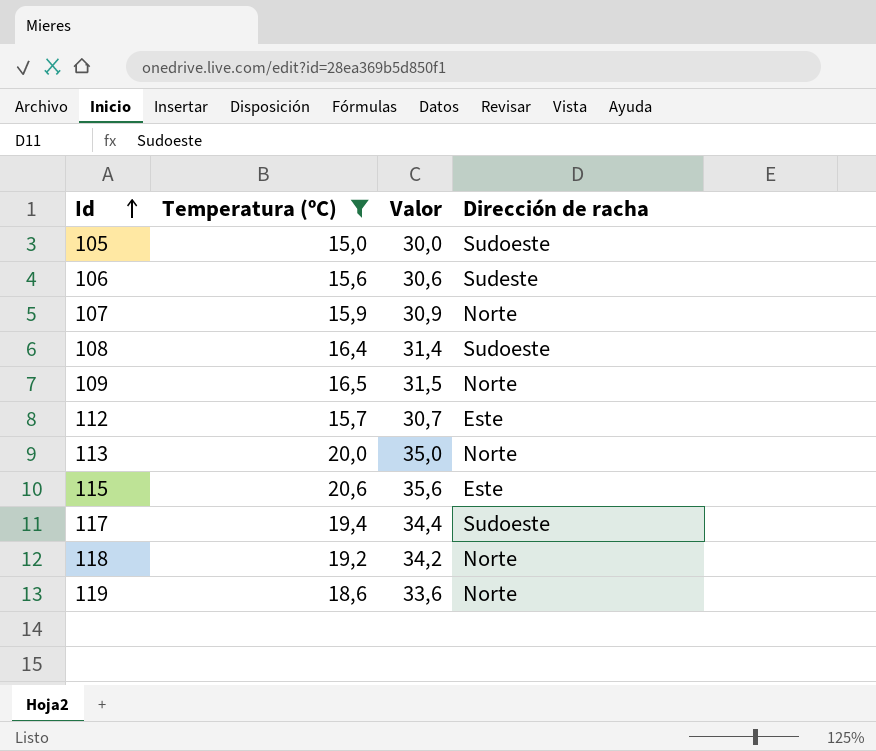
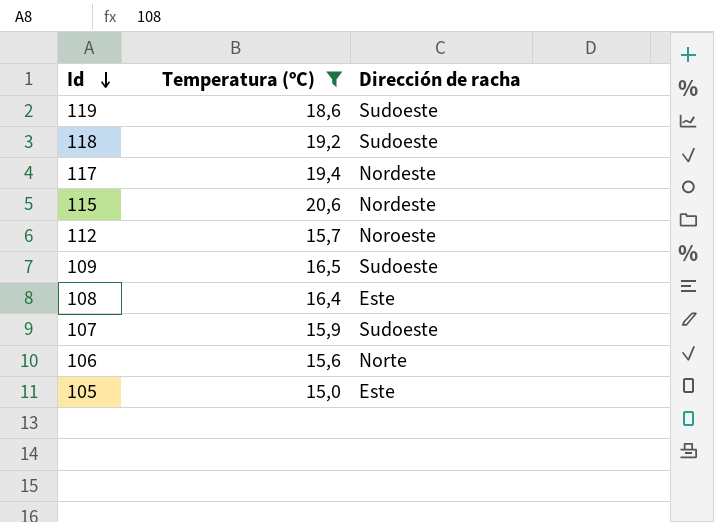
row order: Id ascending -> Id descending
column Valor | formula: [Temperatura (ºC)] + 15 -> none
row 113: 20,0 | 35,0 | Norte -> none
119 | Dirección de racha: Norte -> Sudoeste
118 | Dirección de racha: Norte -> Sudoeste
117 | Dirección de racha: Sudoeste -> Nordeste
115 | Dirección de racha: Este -> Nordeste
112 | Dirección de racha: Este -> Noroeste
109 | Dirección de racha: Norte -> Sudoeste
108 | Dirección de racha: Sudoeste -> Este
107 | Dirección de racha: Norte -> Sudoeste
106 | Dirección de racha: Sudeste -> Norte
105 | Dirección de racha: Sudoeste -> Este

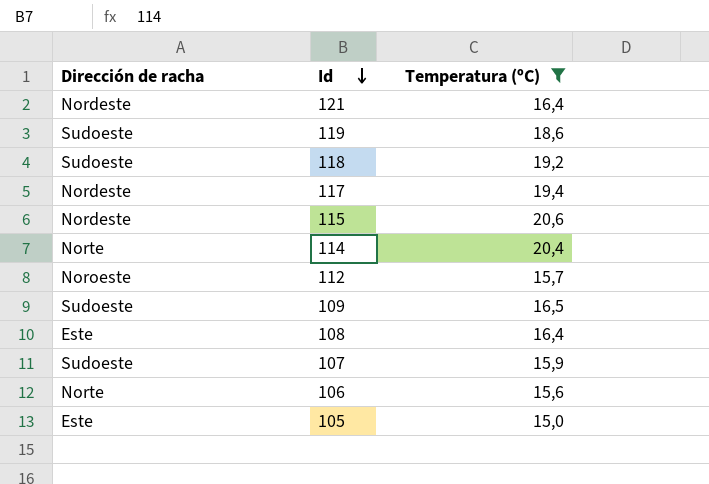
column Dirección de racha | position: 3 -> 1
row 121: none -> Nordeste | 16,4
row 114: none -> Norte | 20,4

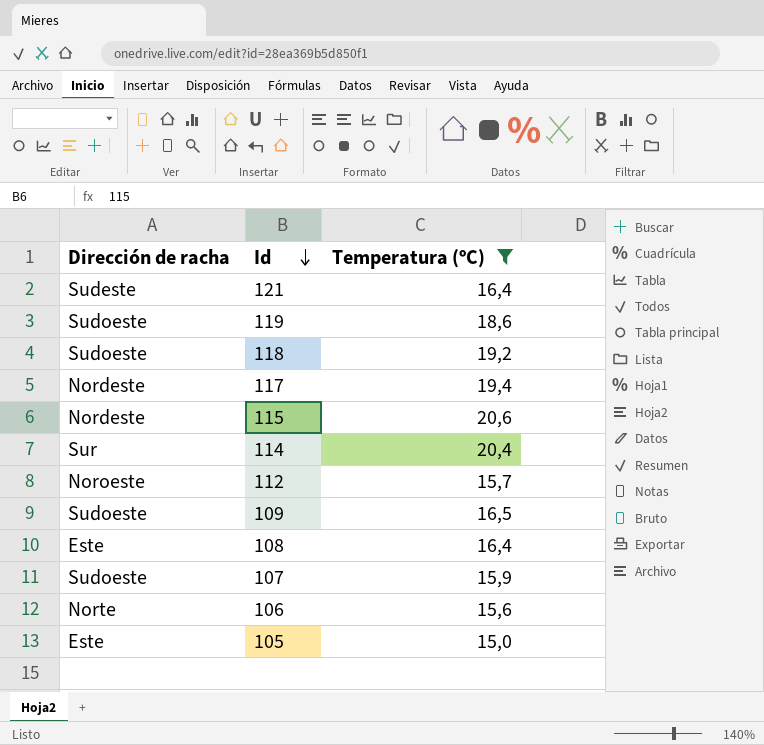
121 | Dirección de racha: Nordeste -> Sudeste
114 | Dirección de racha: Norte -> Sur

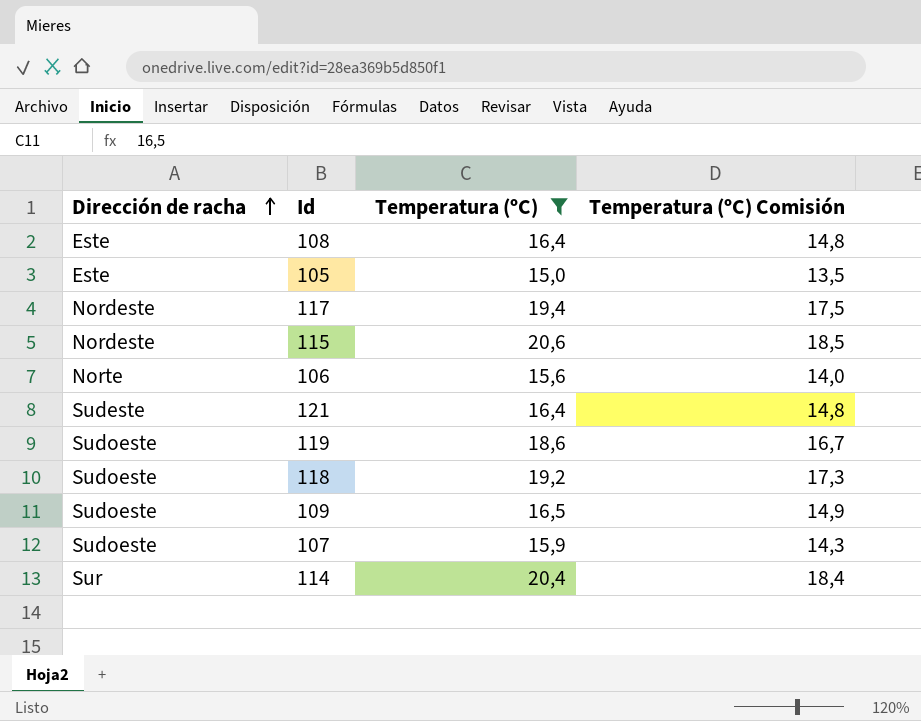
row order: Id descending -> Dirección de racha ascending
column Temperatura (ºC) Comisión | formula: none -> [Temperatura (ºC)] * 0,9
row 112: Noroeste | 15,7 -> none

